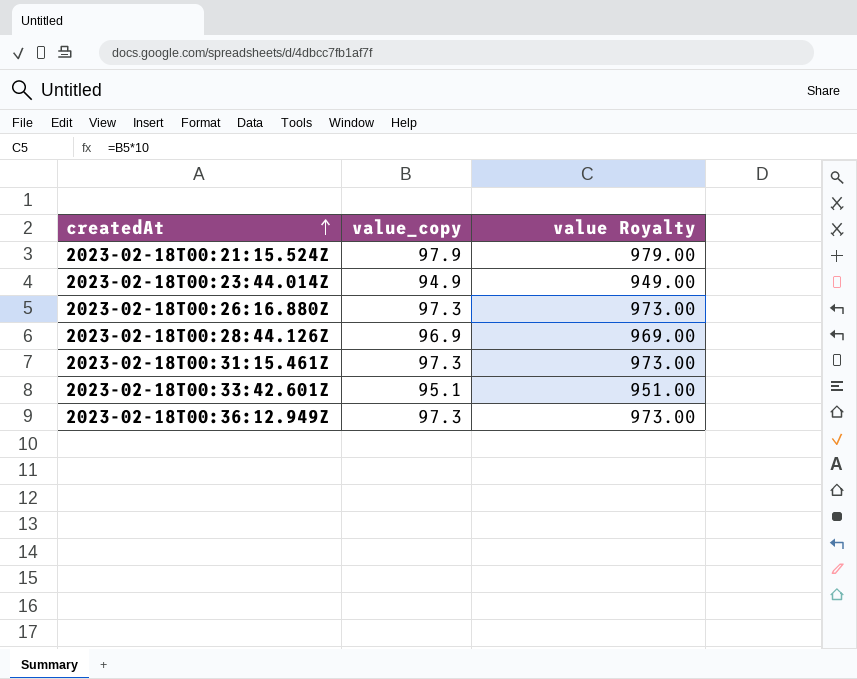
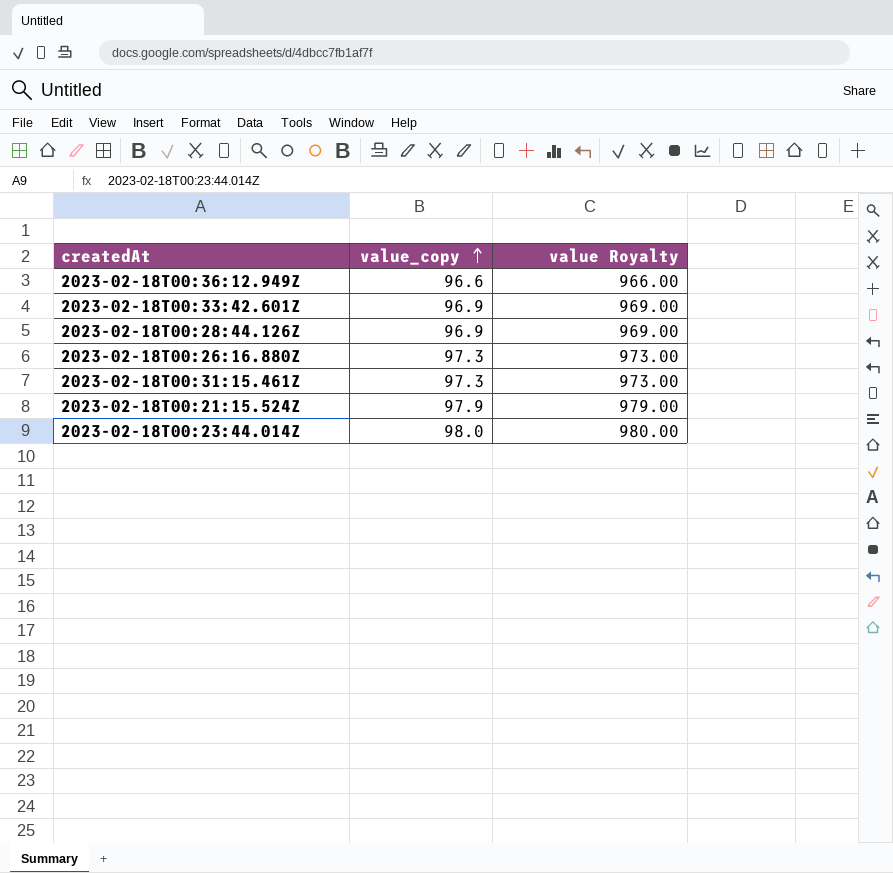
row order: createdAt ascending -> value_copy ascending
2023-02-18T00:36:12.949Z | value_copy: 97.3 -> 96.6
2023-02-18T00:36:12.949Z | value Royalty: 973.00 -> 966.00
2023-02-18T00:33:42.601Z | value_copy: 95.1 -> 96.9
2023-02-18T00:33:42.601Z | value Royalty: 951.00 -> 969.00
2023-02-18T00:23:44.014Z | value_copy: 94.9 -> 98.0
2023-02-18T00:23:44.014Z | value Royalty: 949.00 -> 980.00

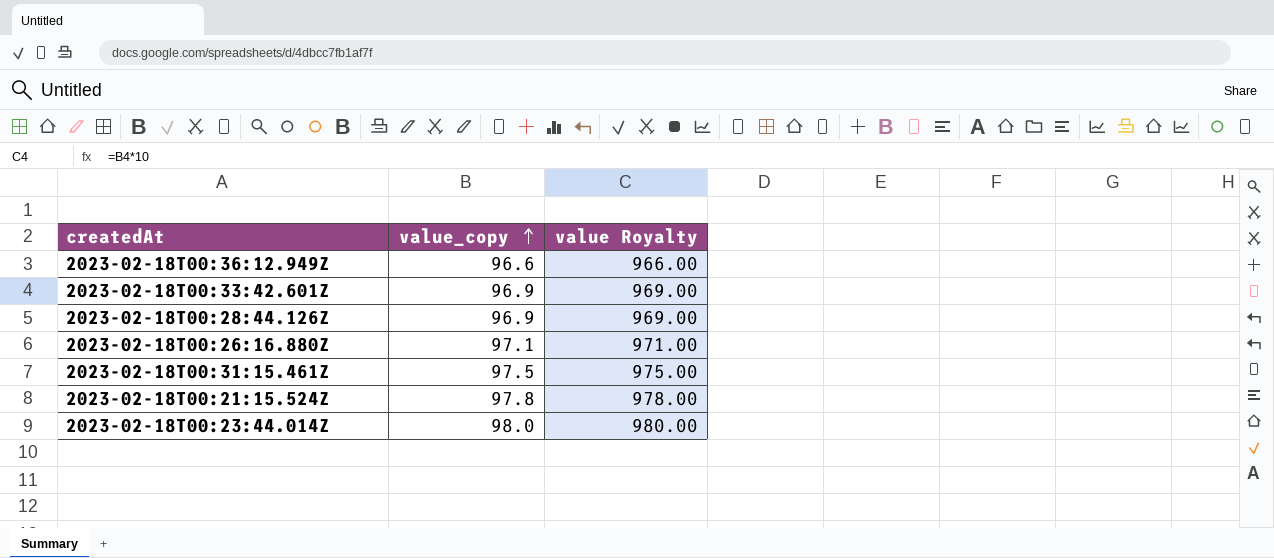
2023-02-18T00:26:16.880Z | value_copy: 97.3 -> 97.1
2023-02-18T00:26:16.880Z | value Royalty: 973.00 -> 971.00
2023-02-18T00:31:15.461Z | value_copy: 97.3 -> 97.5
2023-02-18T00:31:15.461Z | value Royalty: 973.00 -> 975.00
2023-02-18T00:21:15.524Z | value_copy: 97.9 -> 97.8
2023-02-18T00:21:15.524Z | value Royalty: 979.00 -> 978.00

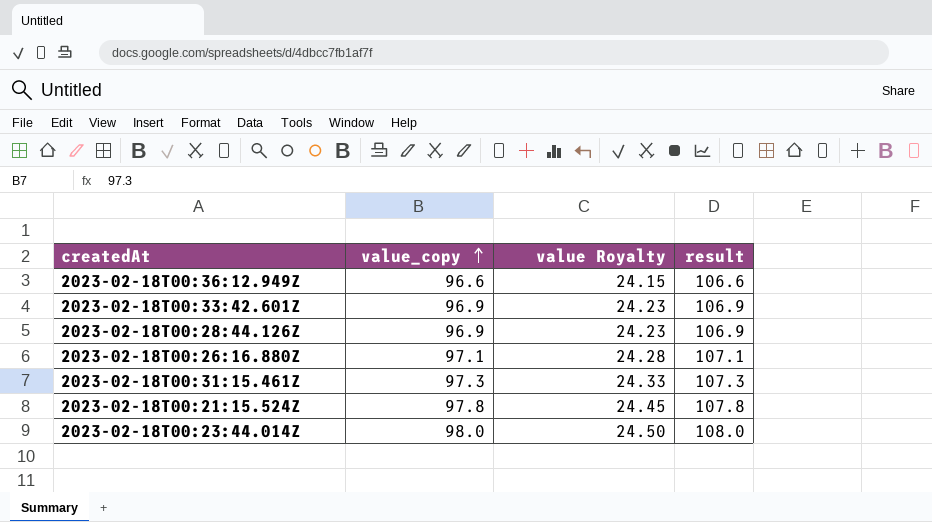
column value Royalty | formula: [value_copy] * 10 -> [value_copy] * 0.25
column result | formula: none -> [value_copy] + 10
2023-02-18T00:31:15.461Z | value_copy: 97.5 -> 97.3

